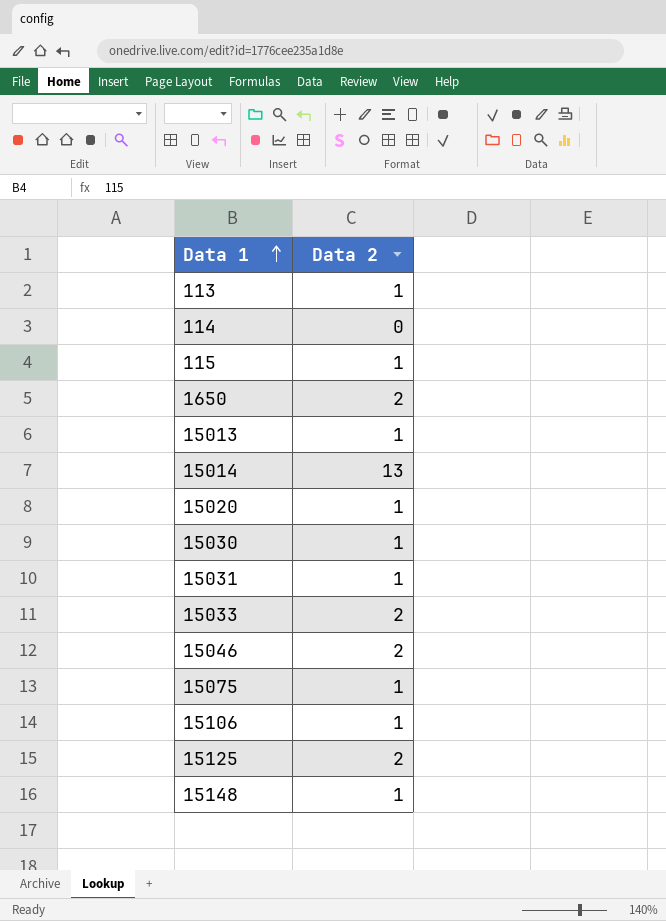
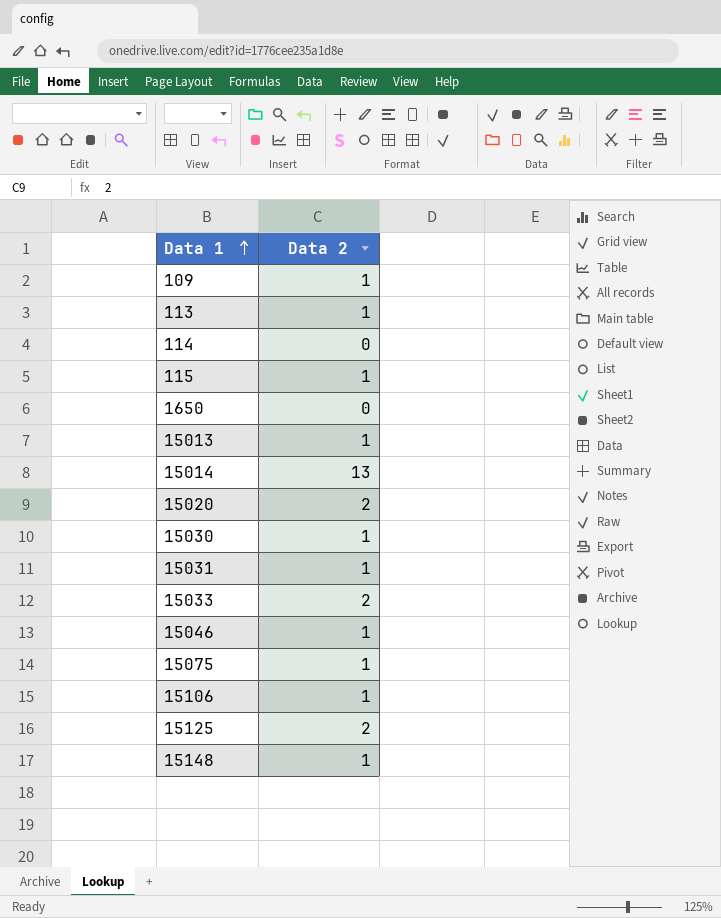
row 109: none -> 1
1650 | Data 2: 2 -> 0
15020 | Data 2: 1 -> 2
15046 | Data 2: 2 -> 1

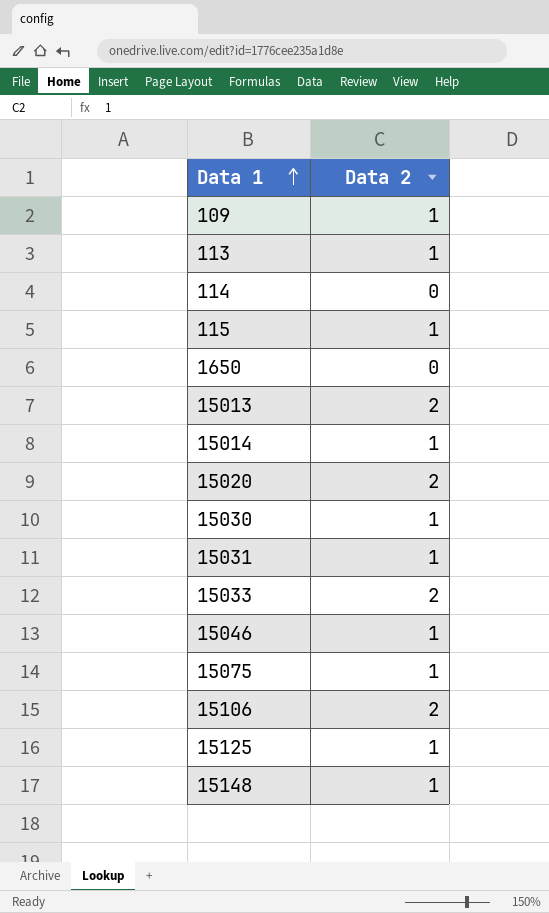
15013 | Data 2: 1 -> 2
15014 | Data 2: 13 -> 1
15106 | Data 2: 1 -> 2
15125 | Data 2: 2 -> 1

